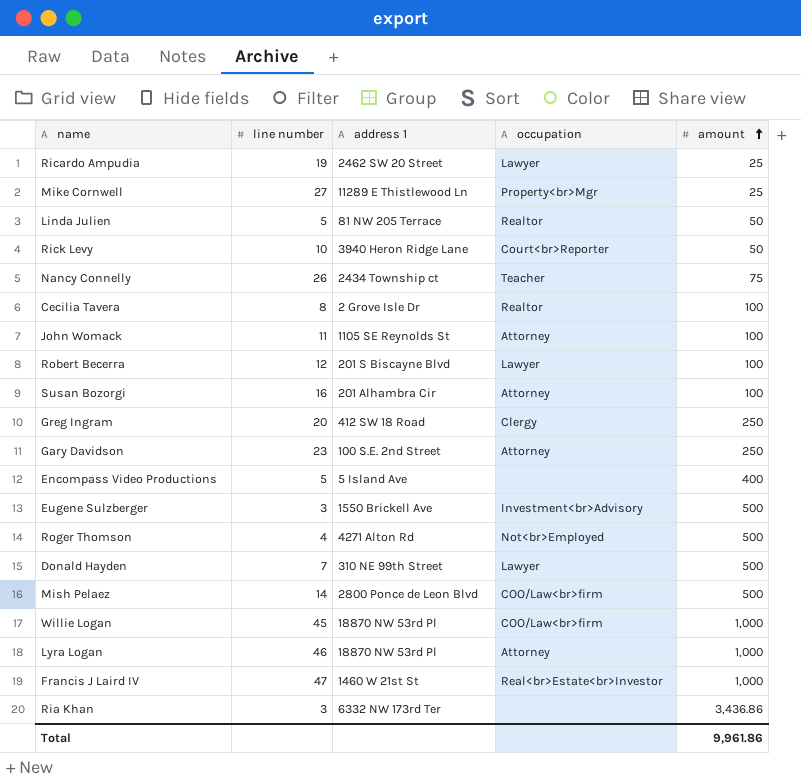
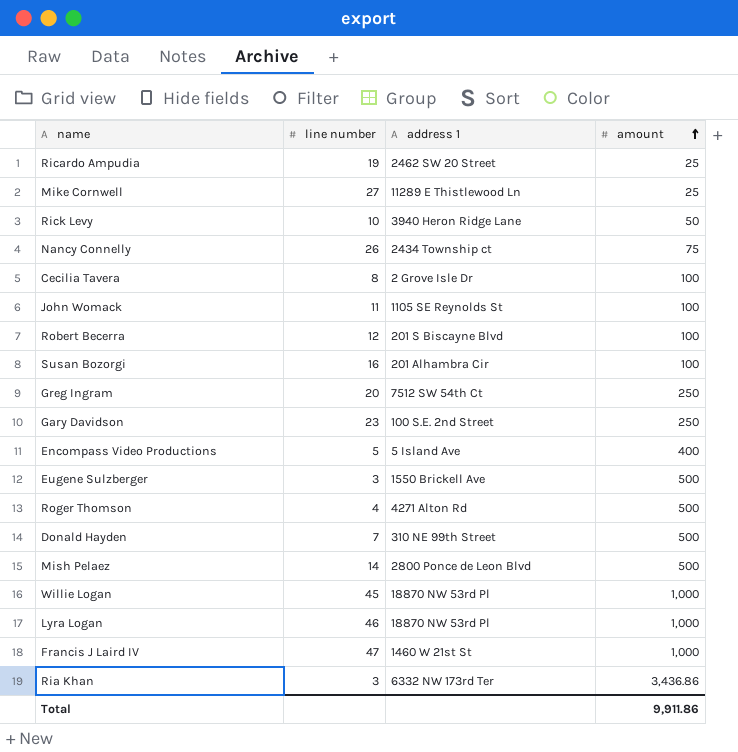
column occupation | position: 4 -> none
row Linda Julien: 5 | 81 NW 205 Terrace | Realtor | 50 -> none
Greg Ingram | address 1: 412 SW 18 Road -> 7512 SW 54th Ct
Total | amount: 9,961.86 -> 9,911.86

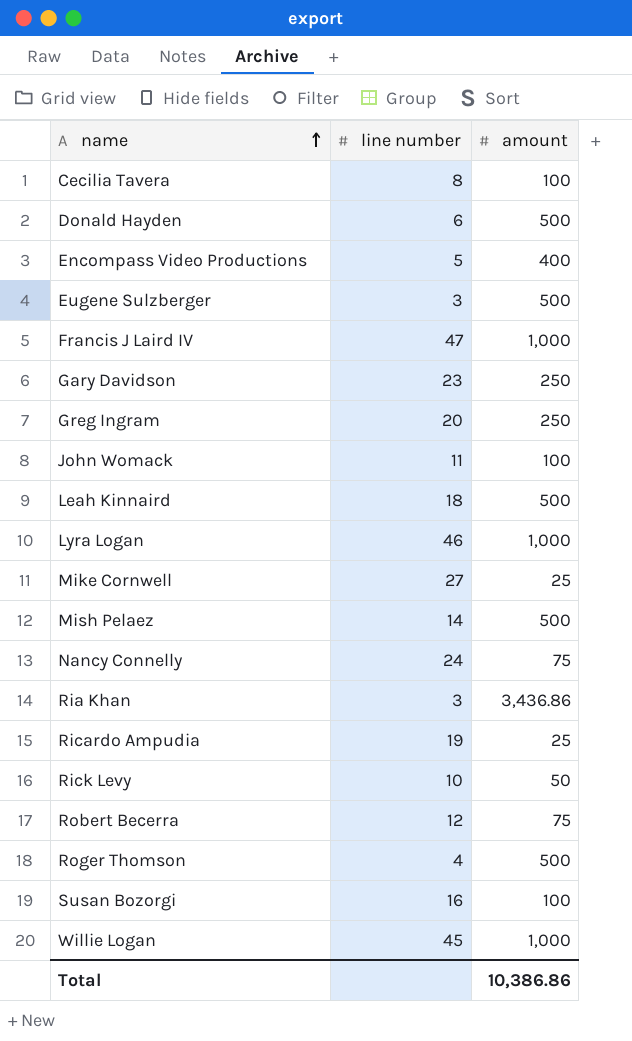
row order: amount ascending -> name ascending
column address 1 | position: 3 -> none
Donald Hayden | line number: 7 -> 6
row Leah Kinnaird: none -> 18 | 500
Nancy Connelly | line number: 26 -> 24
Robert Becerra | amount: 100 -> 75
Total | amount: 9,911.86 -> 10,386.86

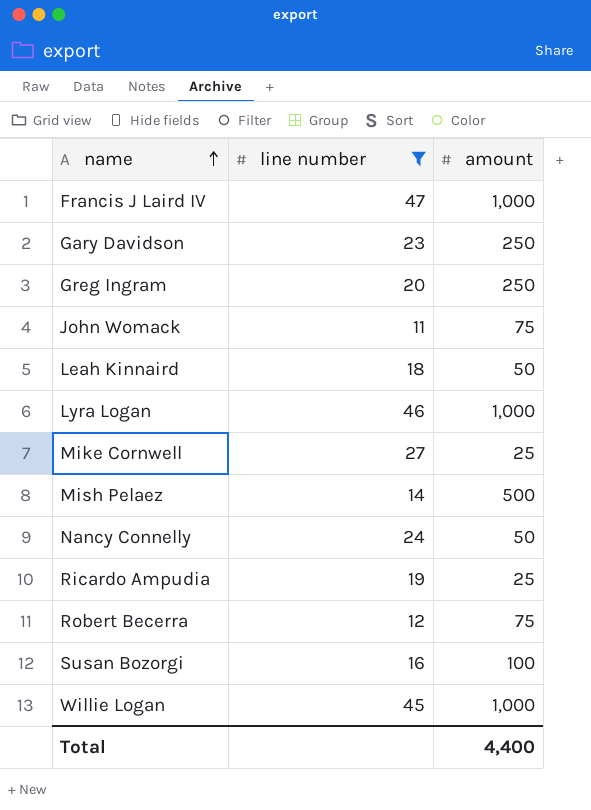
filter: none -> line number >= 11
John Womack | amount: 100 -> 75
Leah Kinnaird | amount: 500 -> 50
Nancy Connelly | amount: 75 -> 50
Total | amount: 10,386.86 -> 4,400

